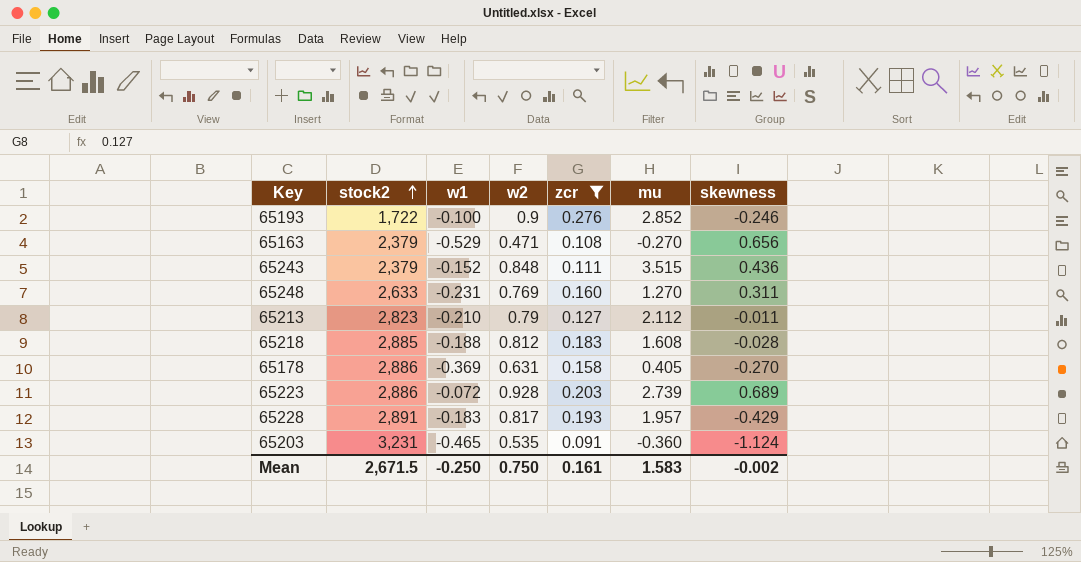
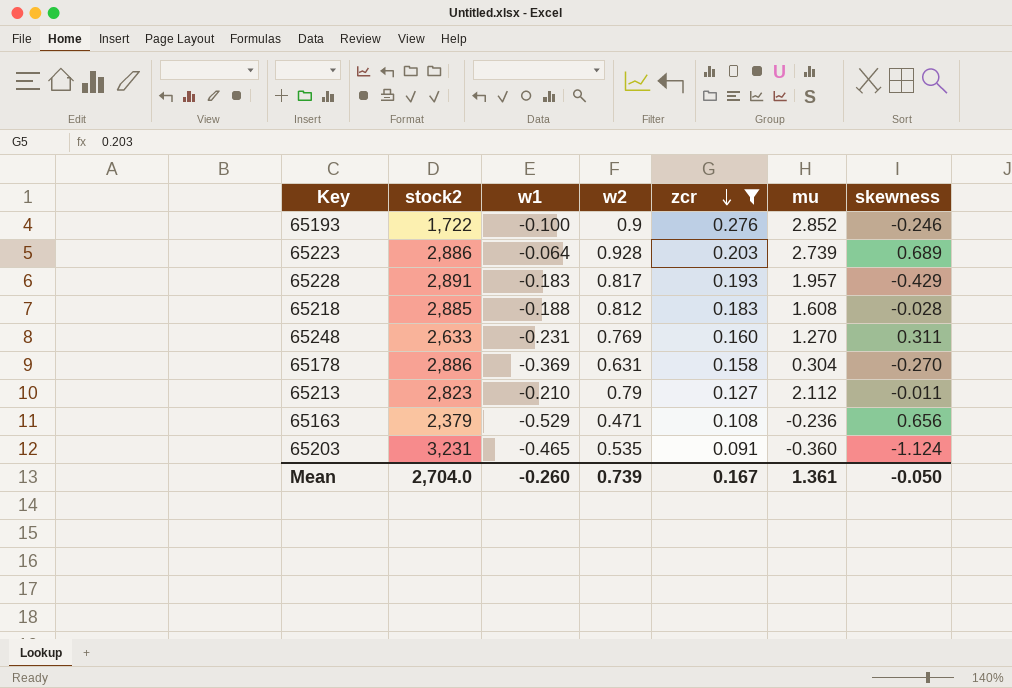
row order: stock2 ascending -> zcr descending
row 65243: 2,379 | -0.152 | 0.848 | 0.111 | 3.515 | 0.436 -> none
65223 | w1: -0.072 -> -0.064
65178 | mu: 0.405 -> 0.304
65163 | mu: -0.270 -> -0.236
Mean | stock2: 2,671.5 -> 2,704.0
Mean | w1: -0.250 -> -0.260
Mean | w2: 0.750 -> 0.739
Mean | zcr: 0.161 -> 0.167
Mean | mu: 1.583 -> 1.361
Mean | skewness: -0.002 -> -0.050

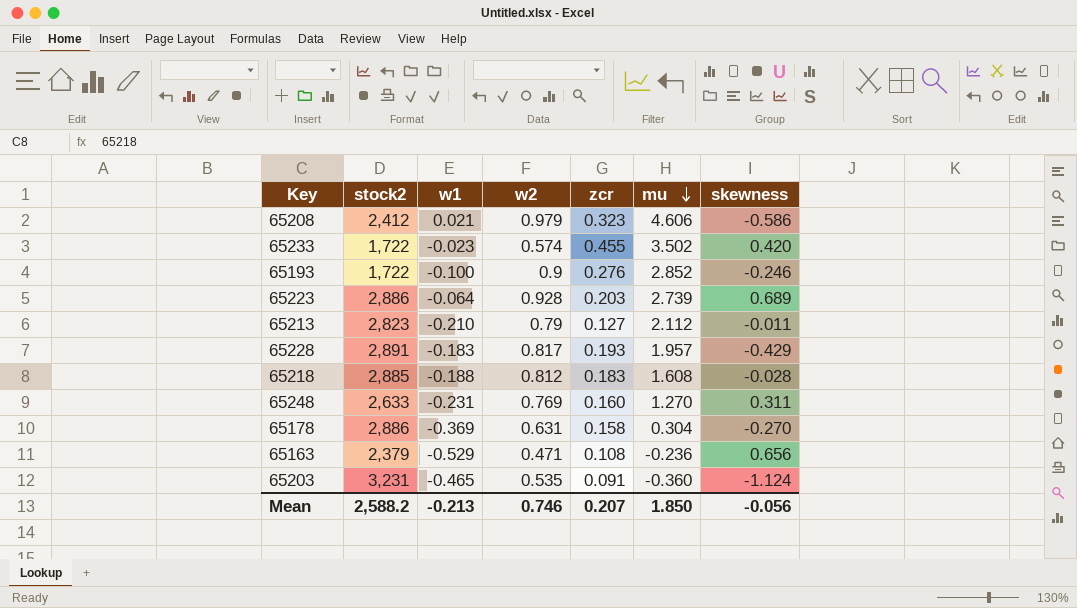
filter: zcr <= 0.276 -> none
row order: zcr descending -> mu descending
Mean | stock2: 2,704.0 -> 2,588.2
Mean | w1: -0.260 -> -0.213
Mean | w2: 0.739 -> 0.746
Mean | zcr: 0.167 -> 0.207
Mean | mu: 1.361 -> 1.850
Mean | skewness: -0.050 -> -0.056

